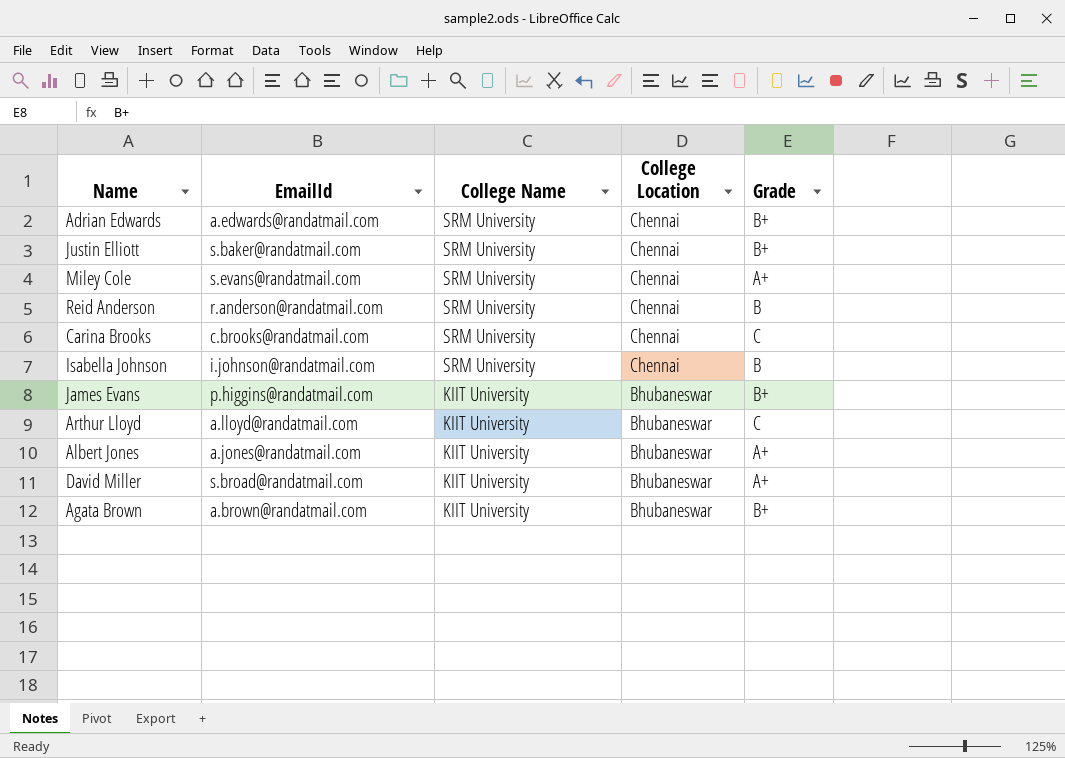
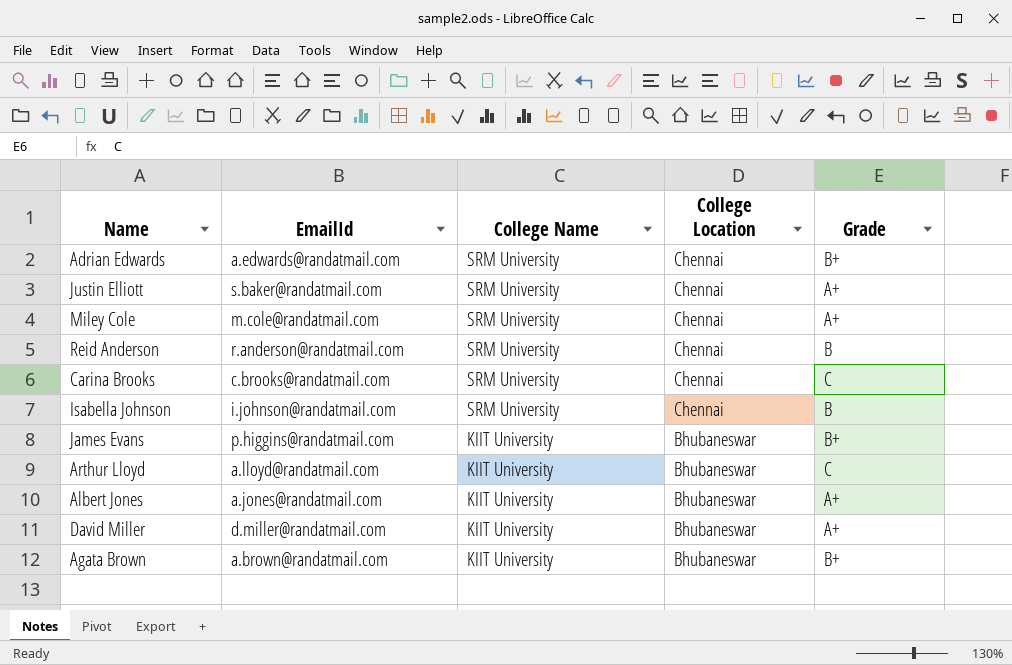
Justin Elliott | Grade: B+ -> A+
Miley Cole | EmailId: s.evans@randatmail.com -> m.cole@randatmail.com
David Miller | EmailId: s.broad@randatmail.com -> d.miller@randatmail.com

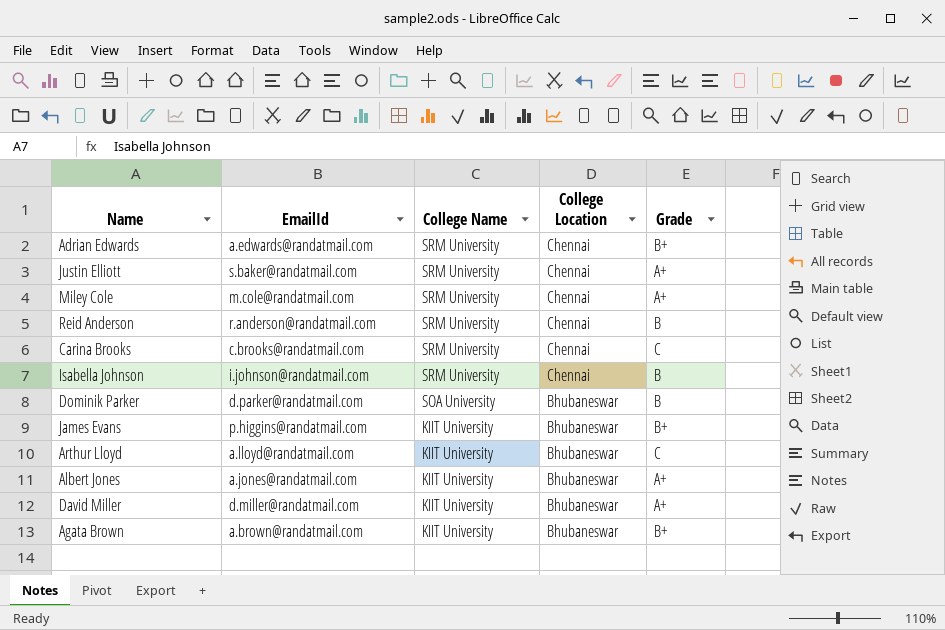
row Dominik Parker: none -> d.parker@randatmail.com | SOA University | Bhubaneswar | B

